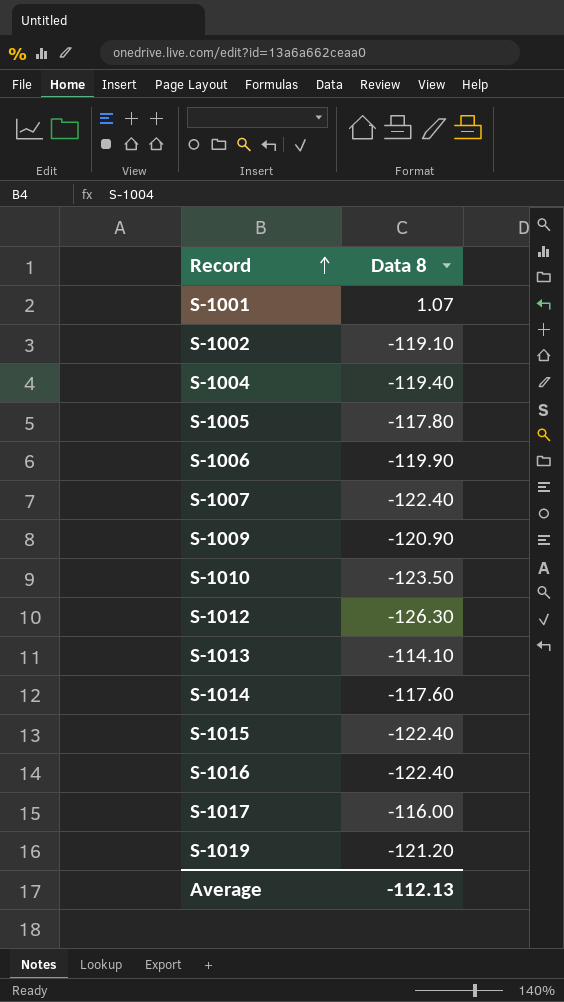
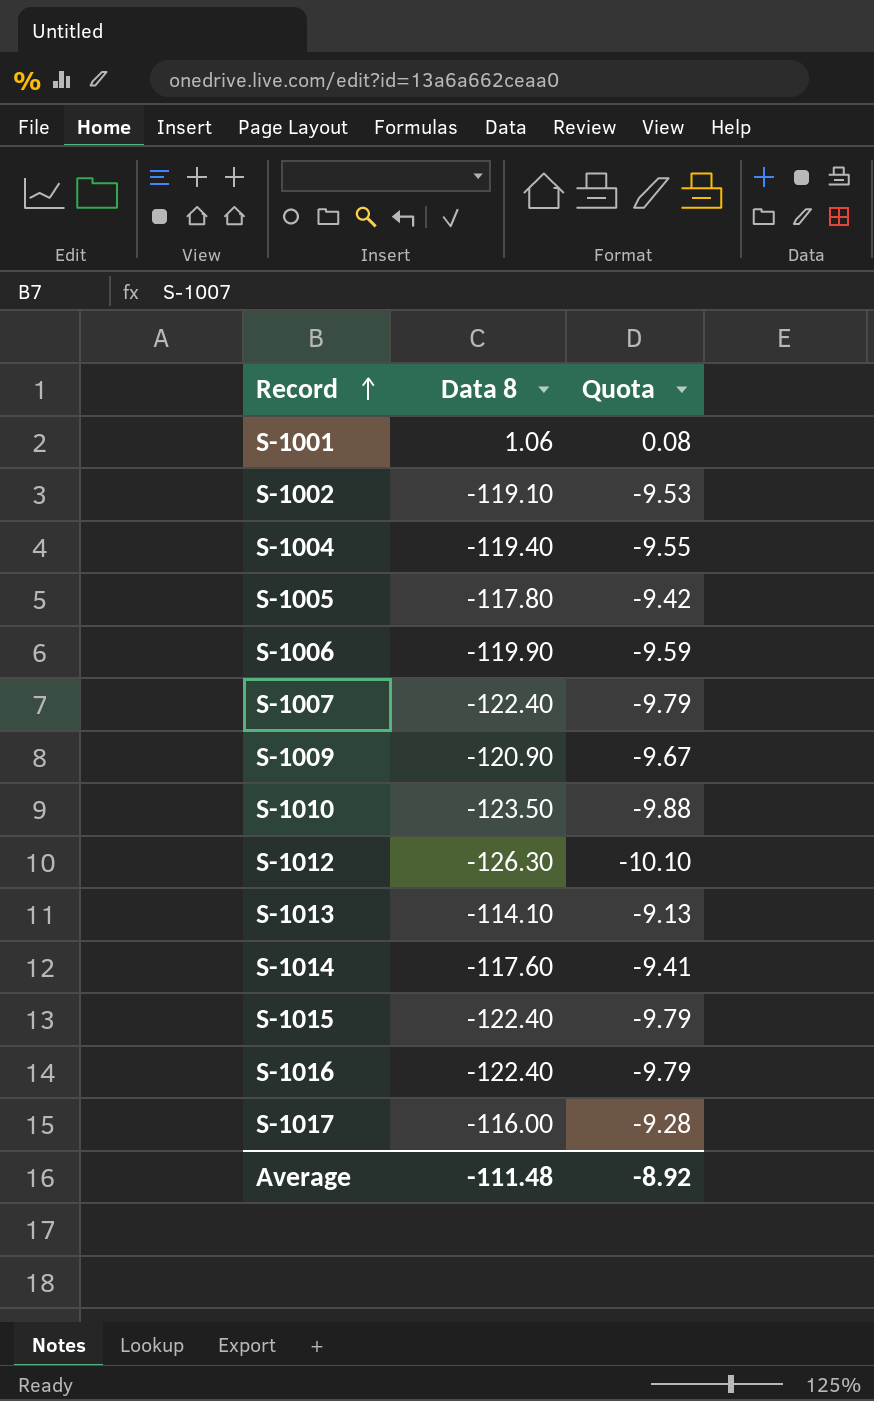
column Quota | formula: none -> [Data 8] * 0.08
row S-1019: -121.20 -> none
S-1001 | Data 8: 1.07 -> 1.06
Average | Data 8: -112.13 -> -111.48

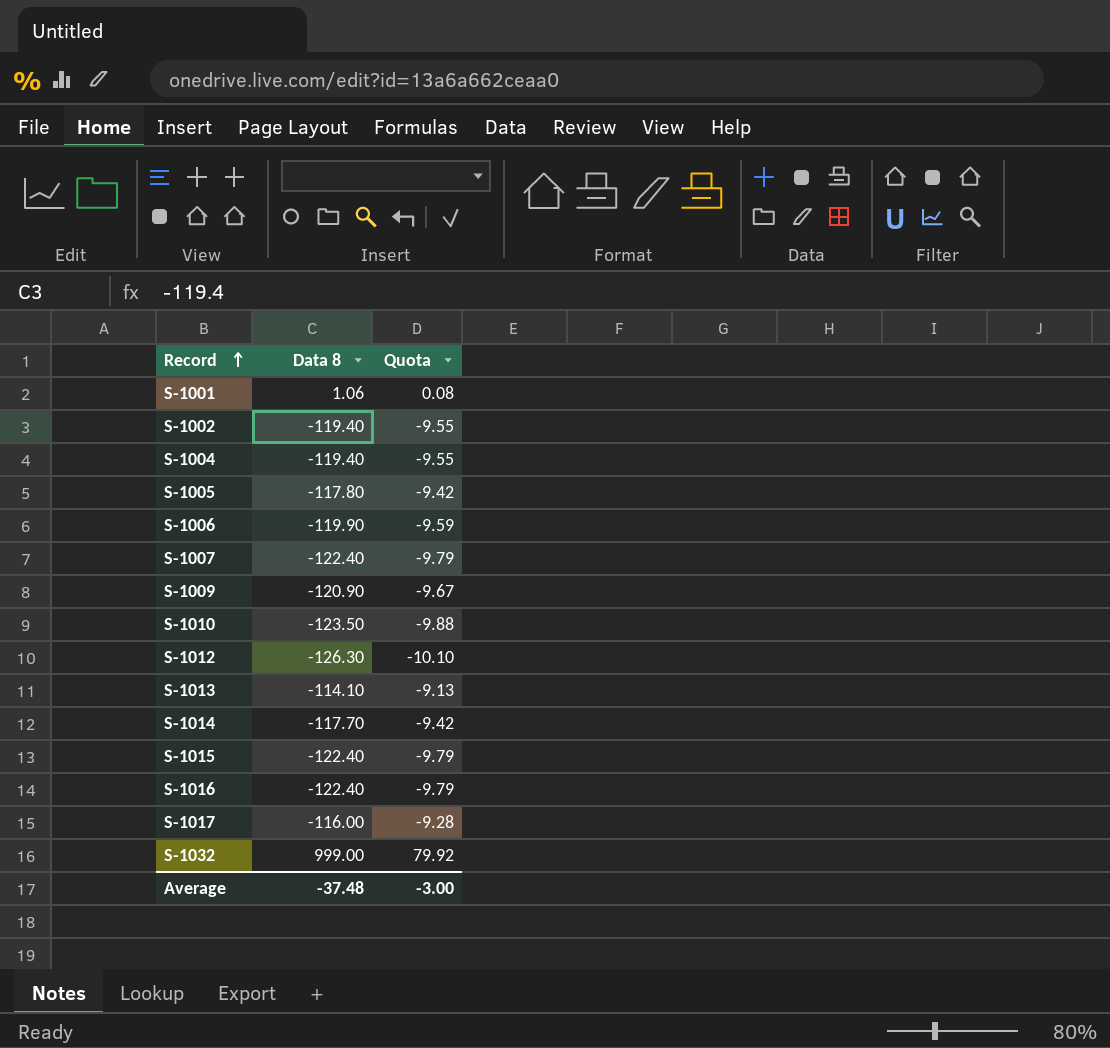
S-1002 | Data 8: -119.10 -> -119.40
S-1002 | Quota: -9.53 -> -9.55
S-1014 | Data 8: -117.60 -> -117.70
S-1014 | Quota: -9.41 -> -9.42
row S-1032: none -> 999.00 | 79.92
Average | Data 8: -111.48 -> -37.48
Average | Quota: -8.92 -> -3.00

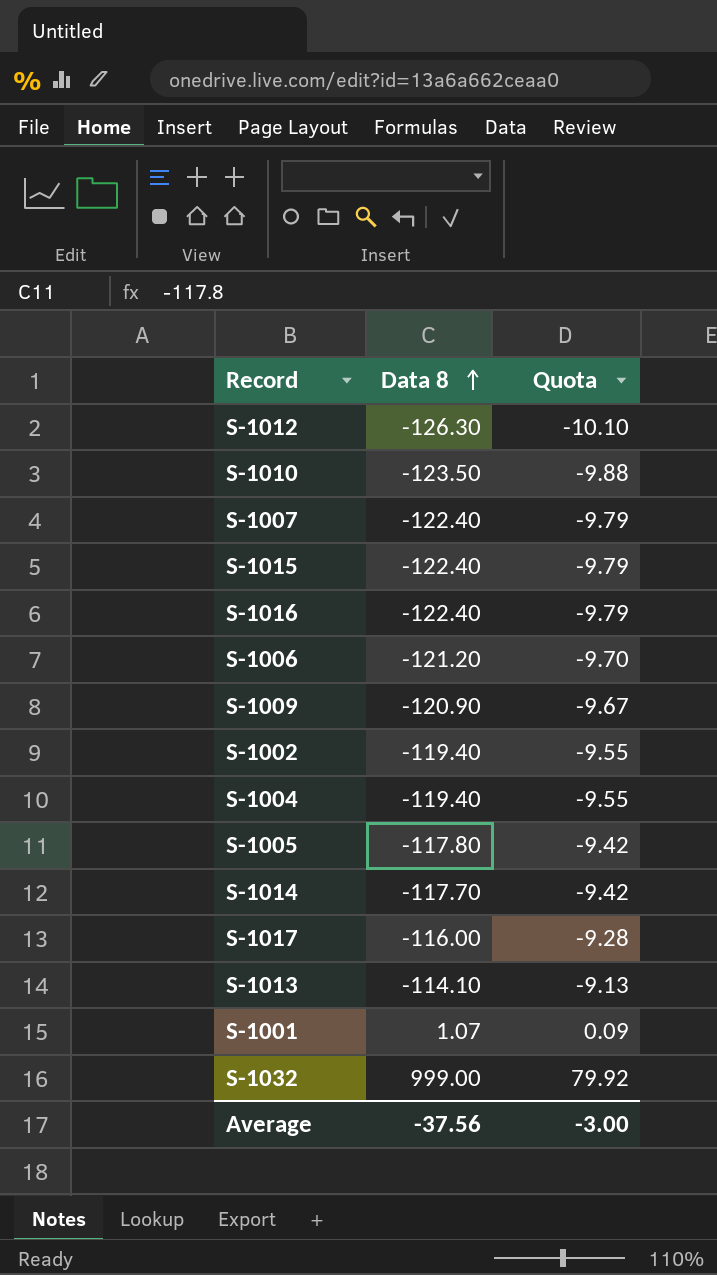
row order: Record ascending -> Data 8 ascending
S-1006 | Data 8: -119.90 -> -121.20
S-1006 | Quota: -9.59 -> -9.70
S-1001 | Data 8: 1.06 -> 1.07
S-1001 | Quota: 0.08 -> 0.09
Average | Data 8: -37.48 -> -37.56

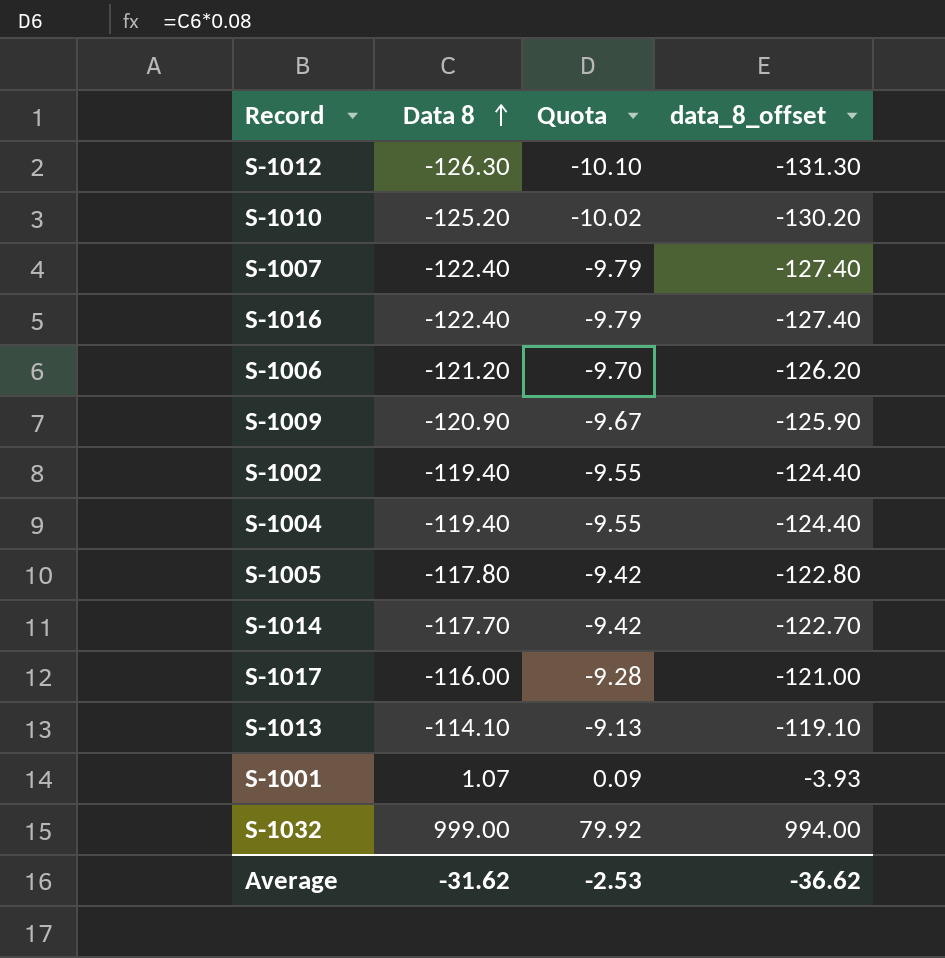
column data_8_offset | formula: none -> [Data 8] - 5
row S-1015: -122.40 | -9.79 -> none
S-1010 | Data 8: -123.50 -> -125.20
S-1010 | Quota: -9.88 -> -10.02
Average | Data 8: -37.56 -> -31.62
Average | Quota: -3.00 -> -2.53

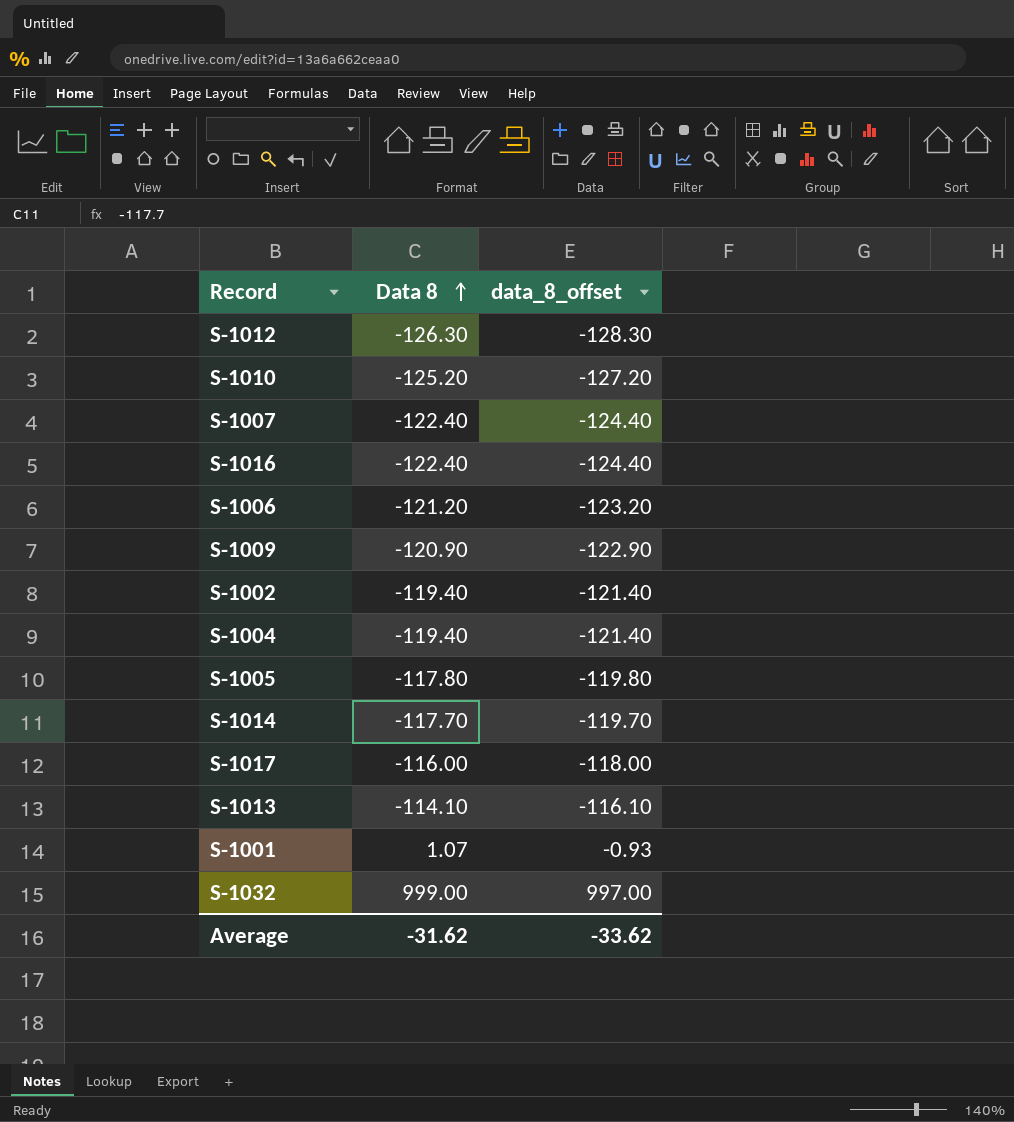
column Quota | formula: [Data 8] * 0.08 -> none
column data_8_offset | formula: [Data 8] - 5 -> [Data 8] - 2
Average | data_8_offset: -36.62 -> -33.62

